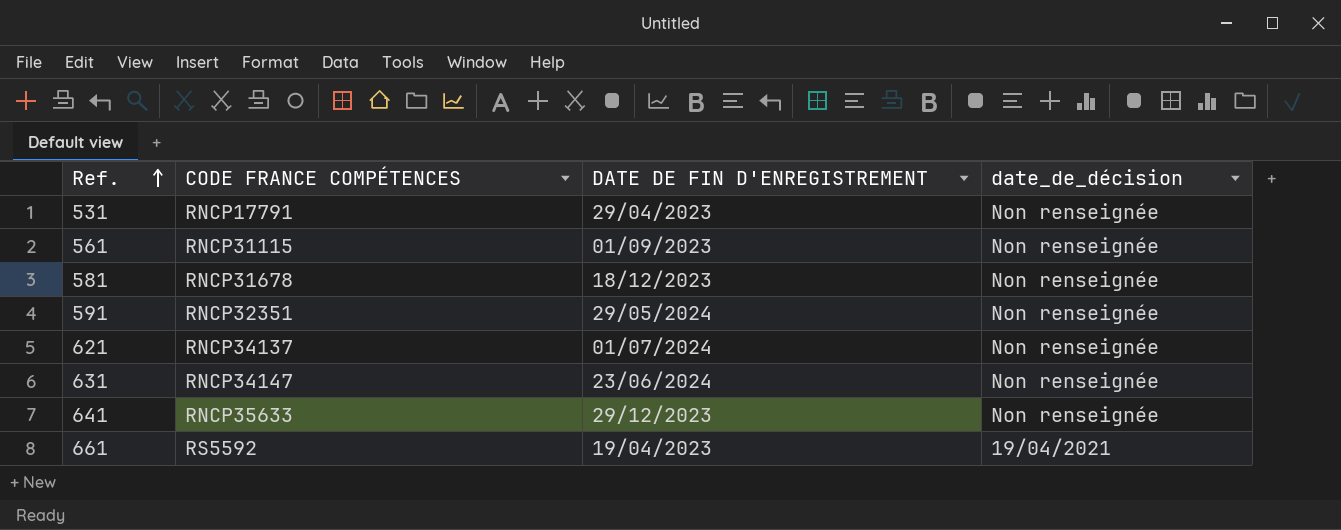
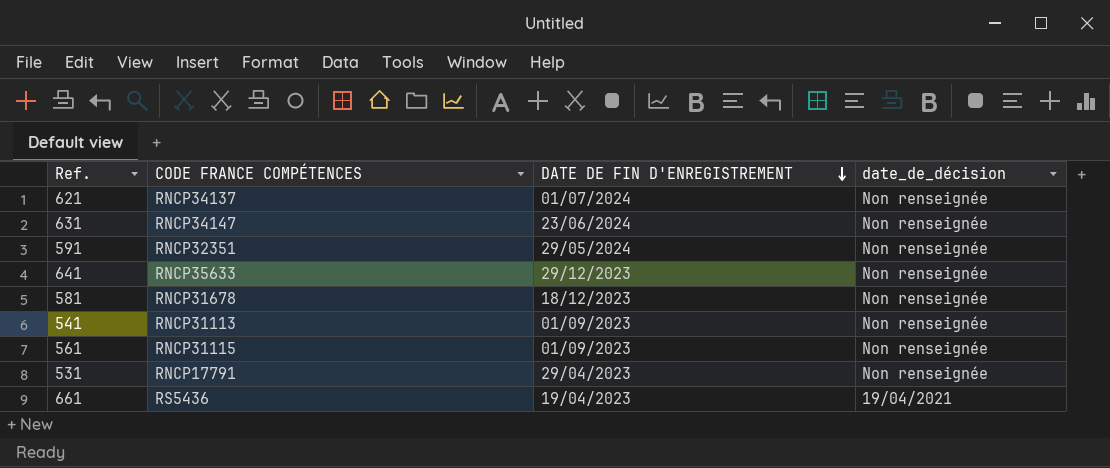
row order: Ref. ascending -> DATE DE FIN D'ENREGISTREMENT descending
row 541: none -> RNCP31113 | 01/09/2023 | Non renseignée
661 | CODE FRANCE COMPÉTENCES: RS5592 -> RS5436

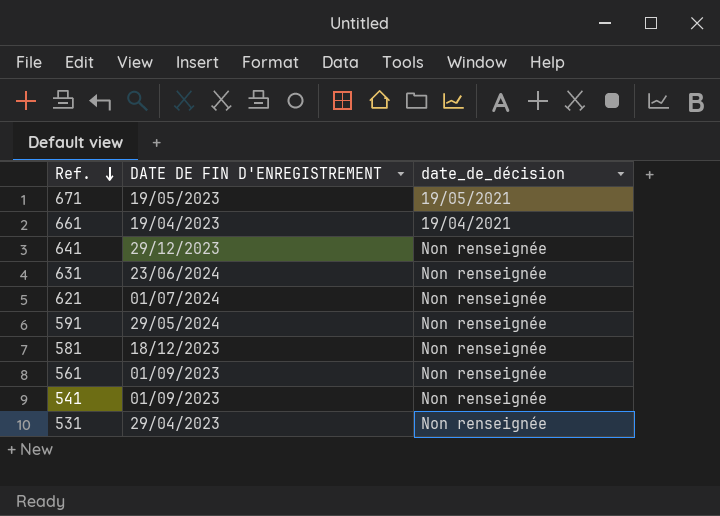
row order: DATE DE FIN D'ENREGISTREMENT descending -> Ref. descending
column CODE FRANCE COMPÉTENCES | position: 2 -> none
row 671: none -> 19/05/2023 | 19/05/2021

